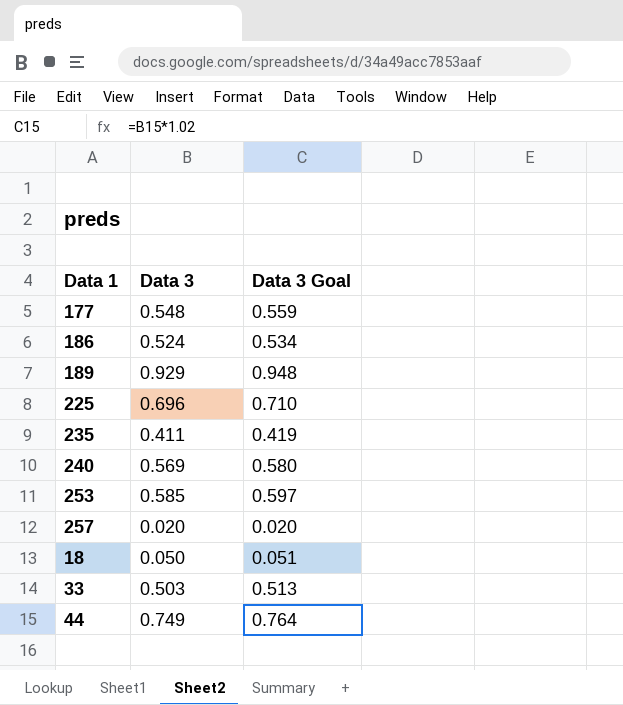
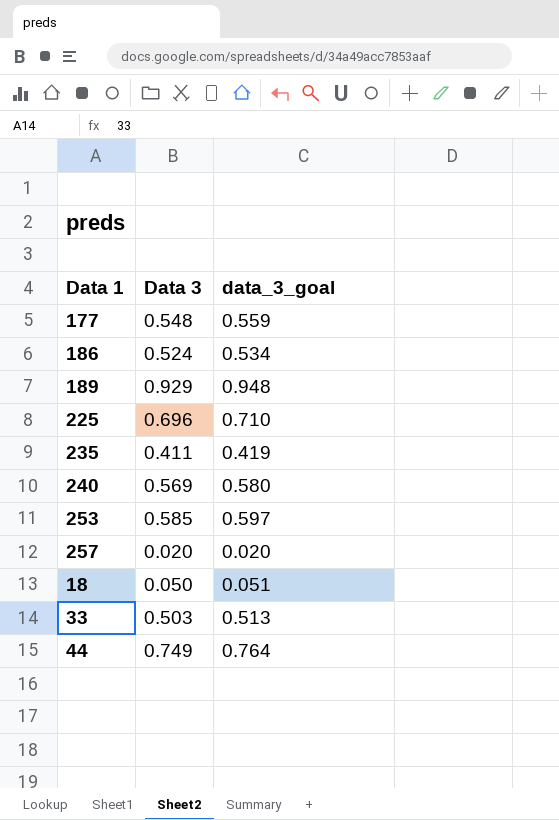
column name: Data 3 Goal -> data_3_goal

